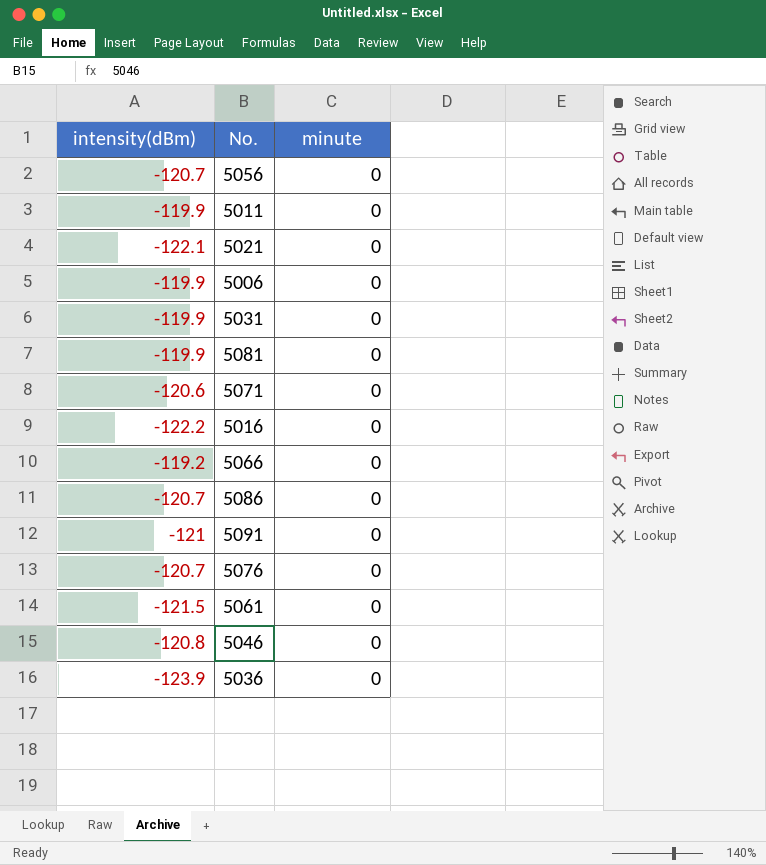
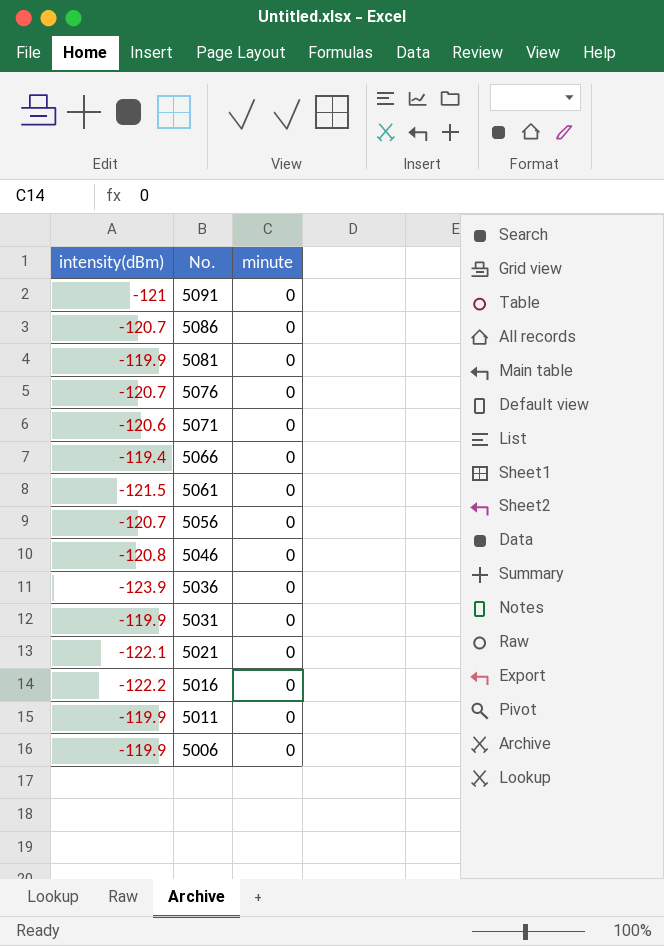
row order: none -> No. descending
5066 | intensity(dBm): -119.2 -> -119.4

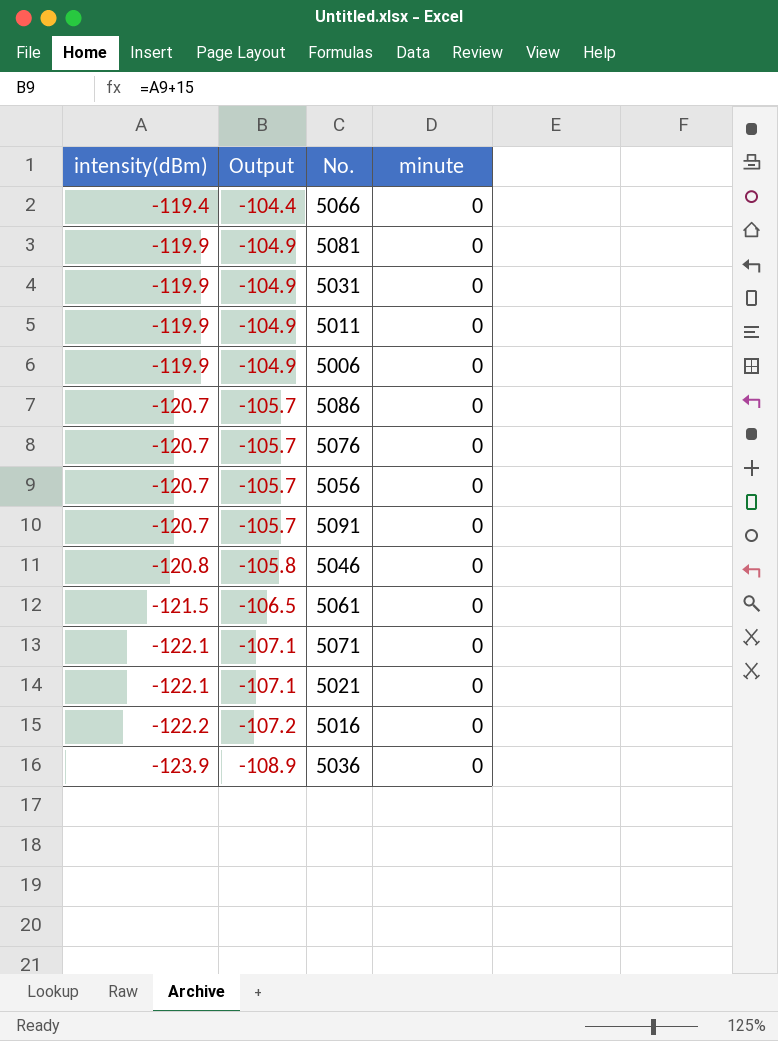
row order: No. descending -> intensity(dBm) descending
column Output | formula: none -> [intensity(dBm)] + 15
5091 | intensity(dBm): -121 -> -120.7
5071 | intensity(dBm): -120.6 -> -122.1

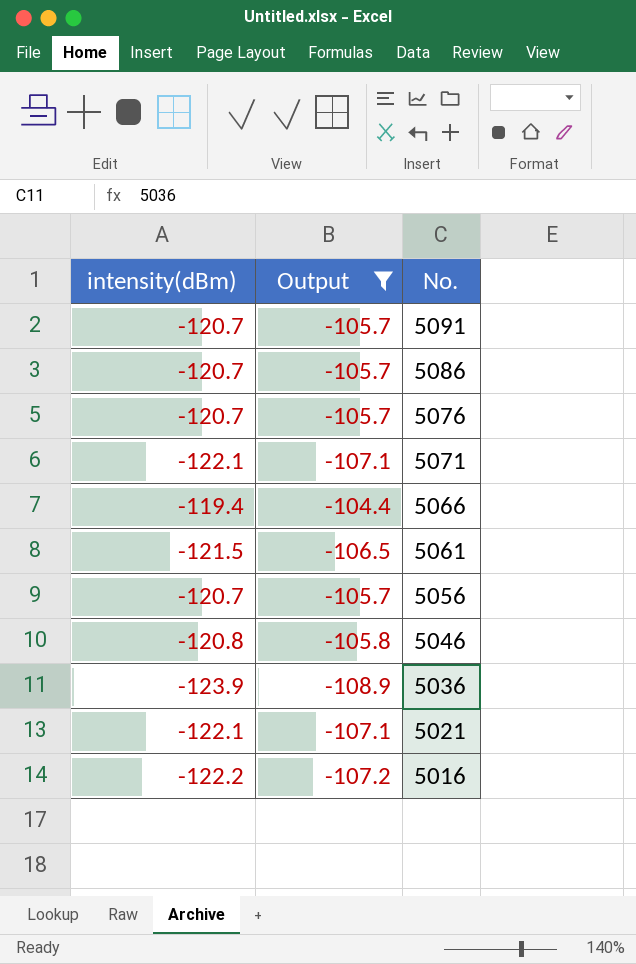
filter: none -> Output != -104.9
row order: intensity(dBm) descending -> No. descending
column minute | position: 4 -> none

